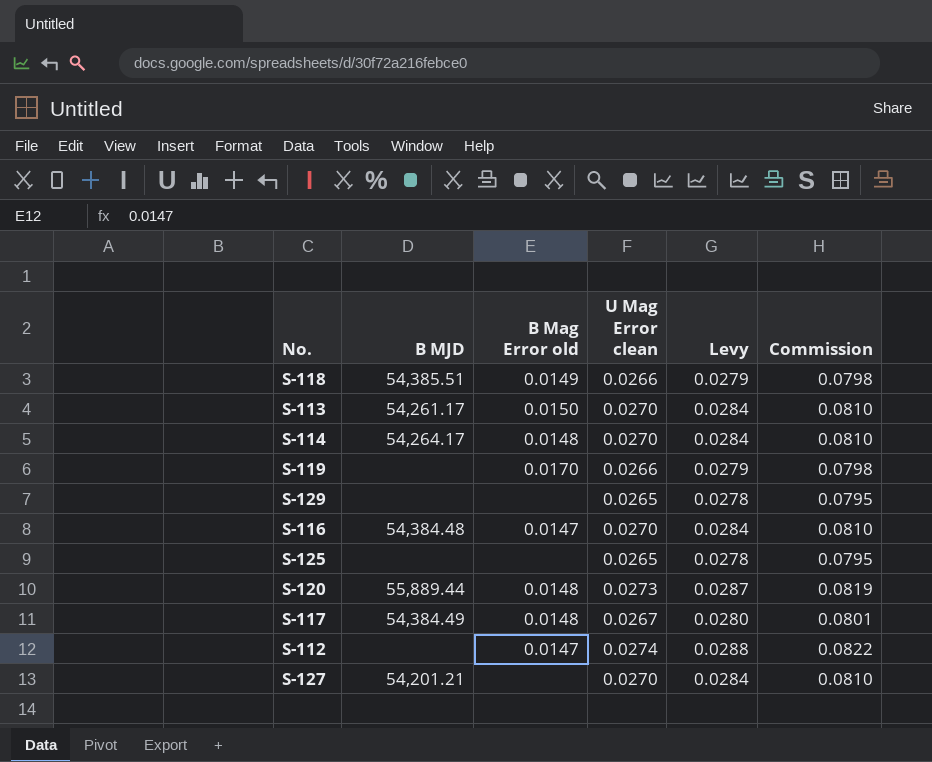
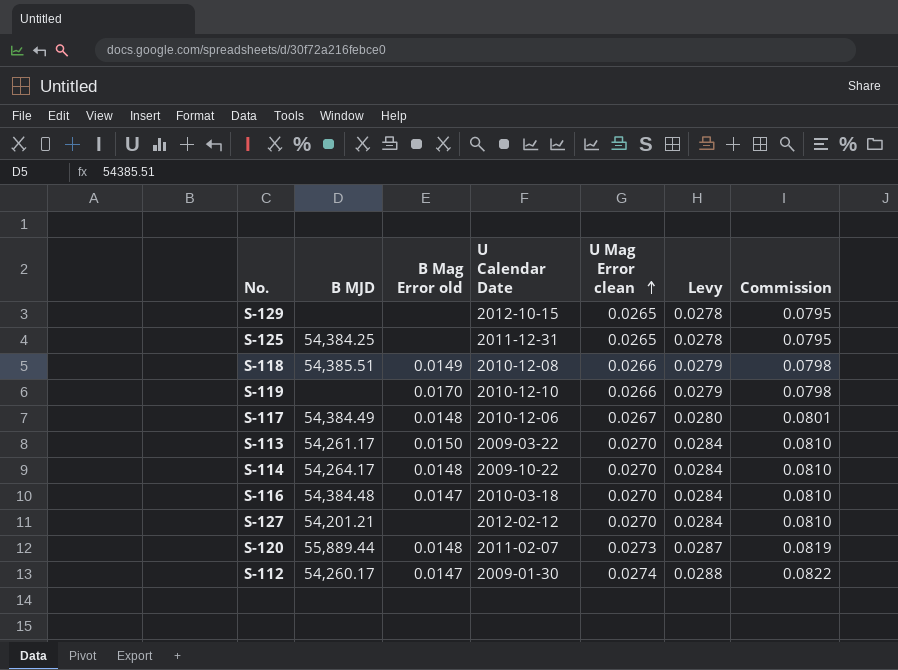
row order: none -> U Mag Error clean ascending
column U Calendar Date | position: none -> 4
S-125 | B MJD: none -> 54,384.25
S-112 | B MJD: none -> 54,260.17

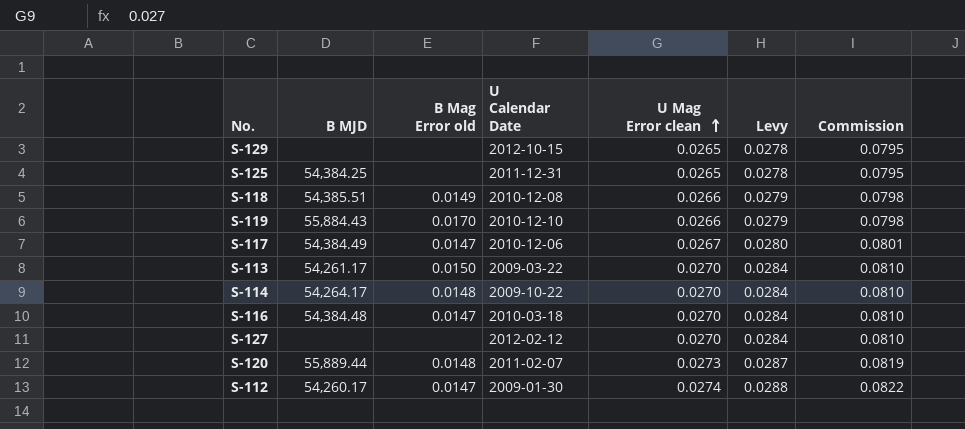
S-119 | B MJD: none -> 55,884.43
S-117 | B Mag Error old: 0.0148 -> 0.0147
S-127 | B MJD: 54,201.21 -> none

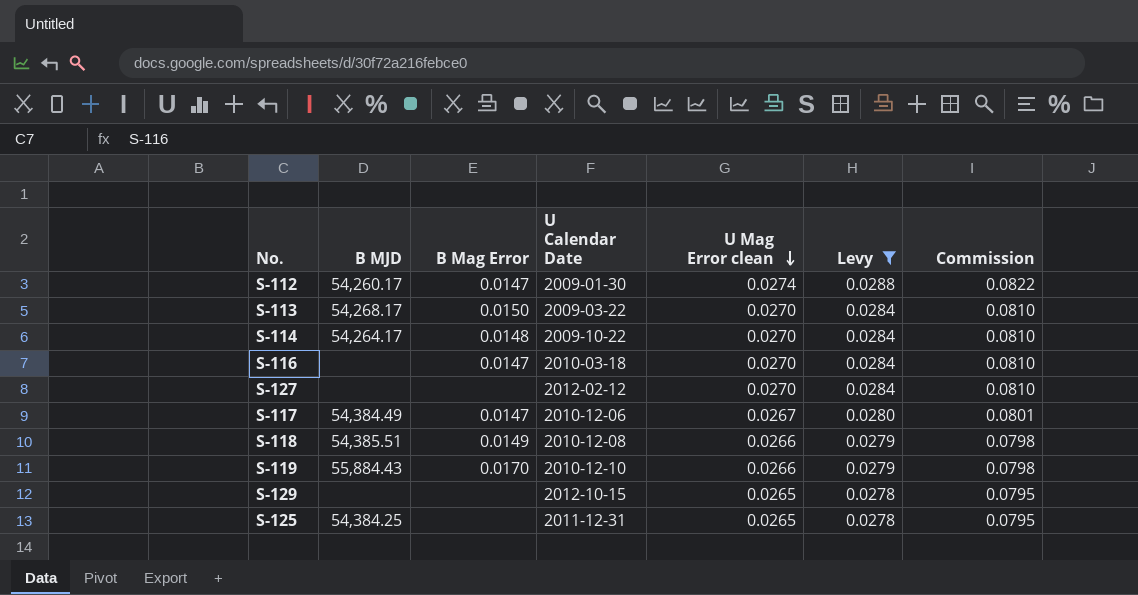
filter: none -> Levy != 0.0287
row order: U Mag Error clean ascending -> U Mag Error clean descending
column name: B Mag Error old -> B Mag Error
S-113 | B MJD: 54,261.17 -> 54,268.17
S-116 | B MJD: 54,384.48 -> none

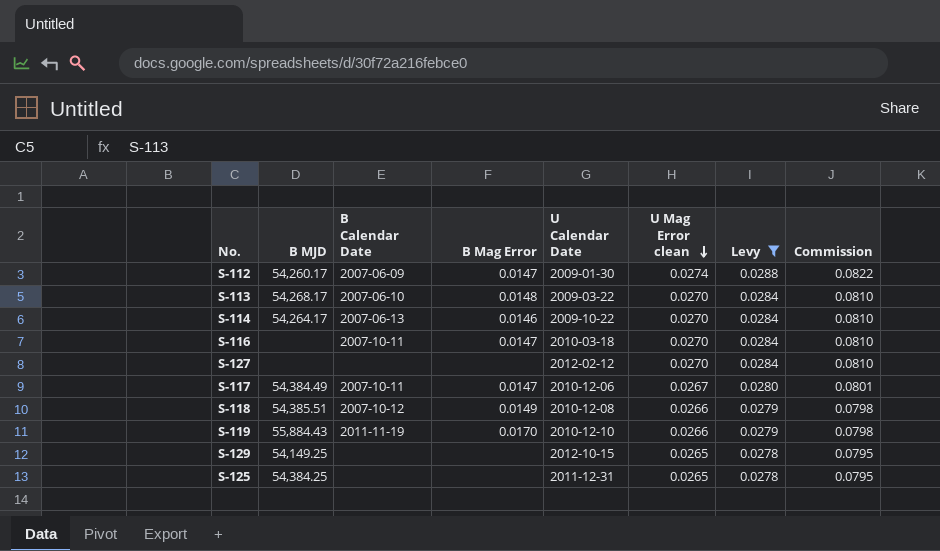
column B Calendar Date | position: none -> 3
S-113 | B Mag Error: 0.0150 -> 0.0148
S-114 | B Mag Error: 0.0148 -> 0.0146
S-129 | B MJD: none -> 54,149.25

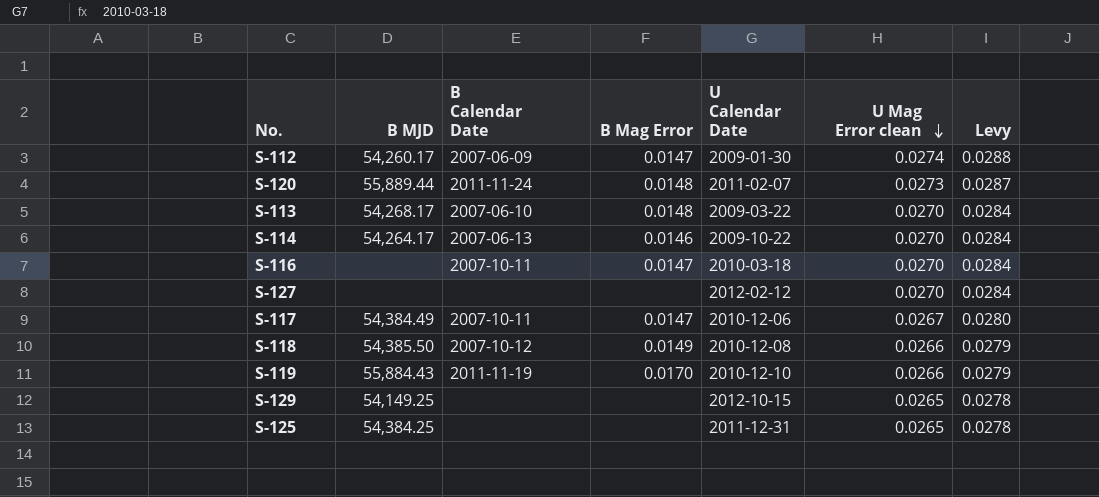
filter: Levy != 0.0287 -> none
column Commission | formula: [U Mag Error clean] * 3 -> none
S-118 | B MJD: 54,385.51 -> 54,385.50

